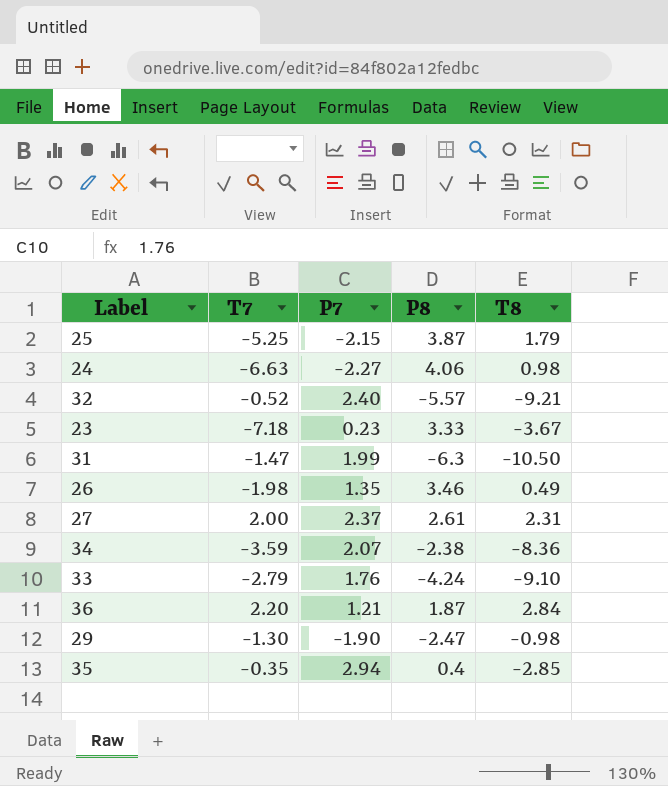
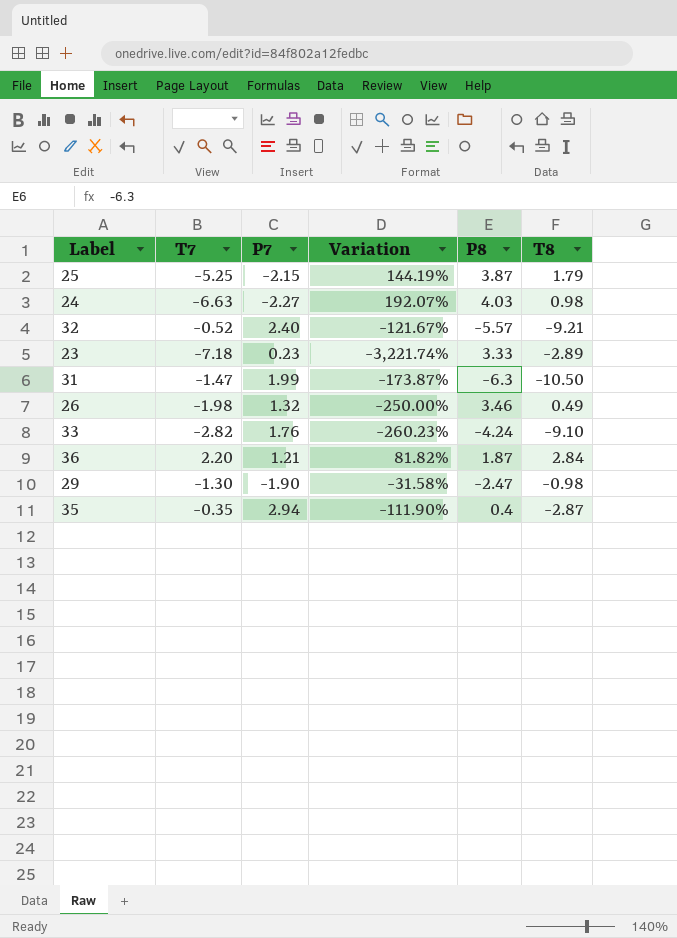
column Variation | formula: none -> ([T7] - [P7]) / [P7]
row 27: 2.00 | 2.37 | 2.61 | 2.31 -> none
row 34: -3.59 | 2.07 | -2.38 | -8.36 -> none
24 | P8: 4.06 -> 4.03
23 | T8: -3.67 -> -2.89
26 | P7: 1.35 -> 1.32
33 | T7: -2.79 -> -2.82
35 | T8: -2.85 -> -2.87

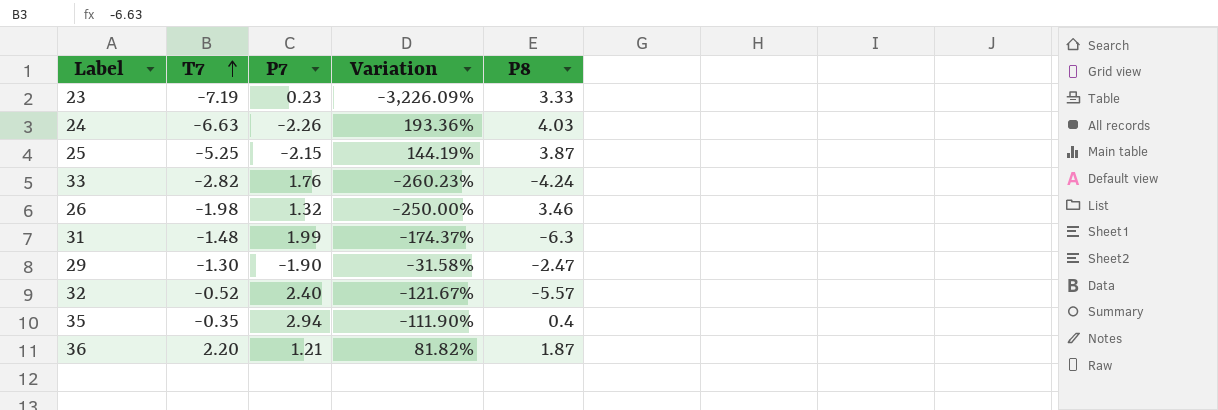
row order: none -> T7 ascending
column T8 | position: 6 -> none
23 | T7: -7.18 -> -7.19
23 | Variation: -3,221.74% -> -3,226.09%
24 | P7: -2.27 -> -2.26
24 | Variation: 192.07% -> 193.36%
31 | T7: -1.47 -> -1.48
31 | Variation: -173.87% -> -174.37%

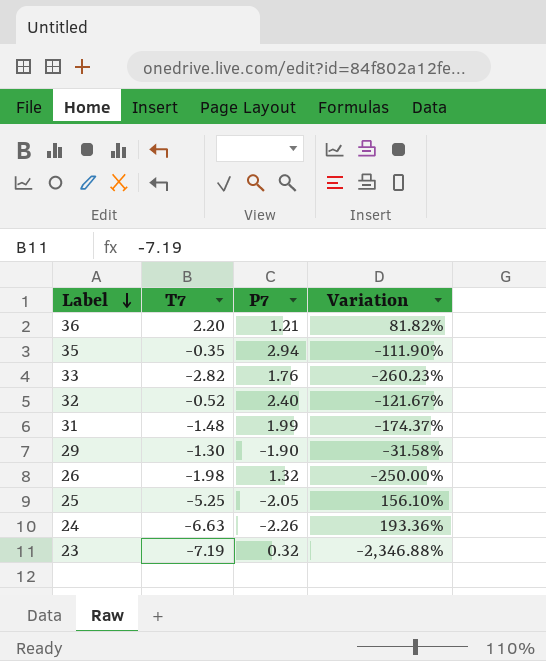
row order: T7 ascending -> Label descending
column P8 | position: 5 -> none
25 | P7: -2.15 -> -2.05
25 | Variation: 144.19% -> 156.10%
23 | P7: 0.23 -> 0.32
23 | Variation: -3,226.09% -> -2,346.88%

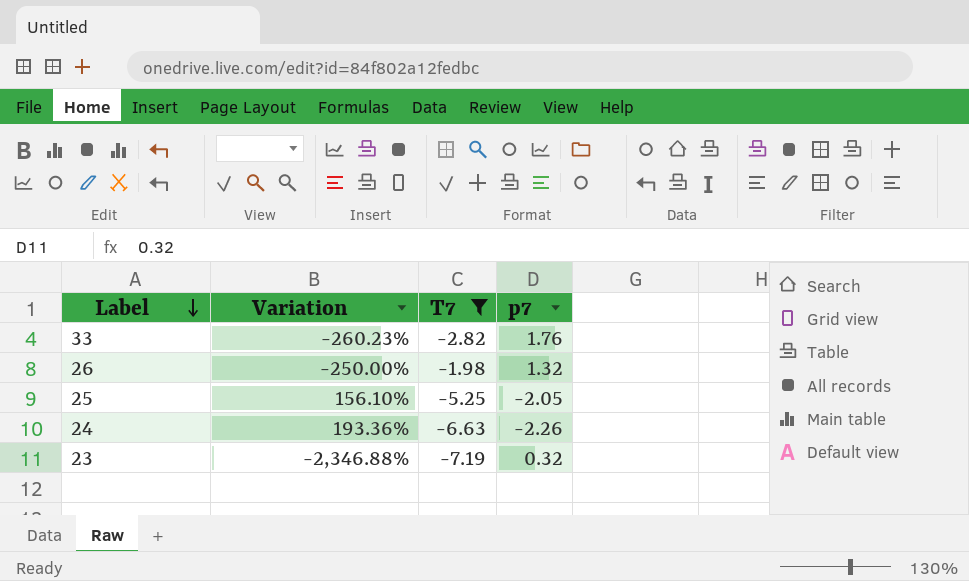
filter: none -> T7 <= -1.98
column Variation | position: 4 -> 2
column name: P7 -> p7

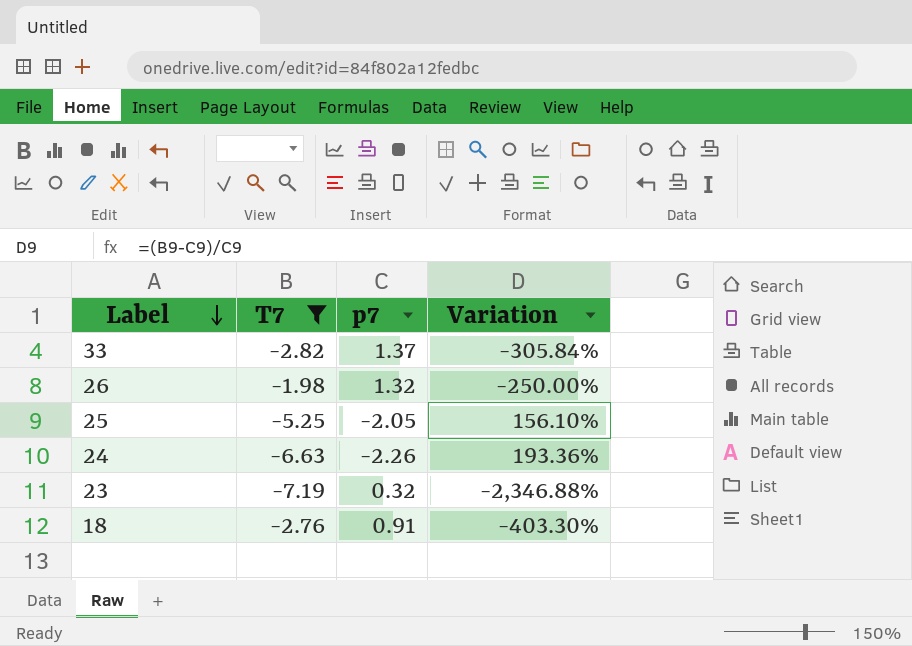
column Variation | position: 2 -> 4
33 | p7: 1.76 -> 1.37
33 | Variation: -260.23% -> -305.84%
row 18: none -> -2.76 | 0.91 | -403.30%

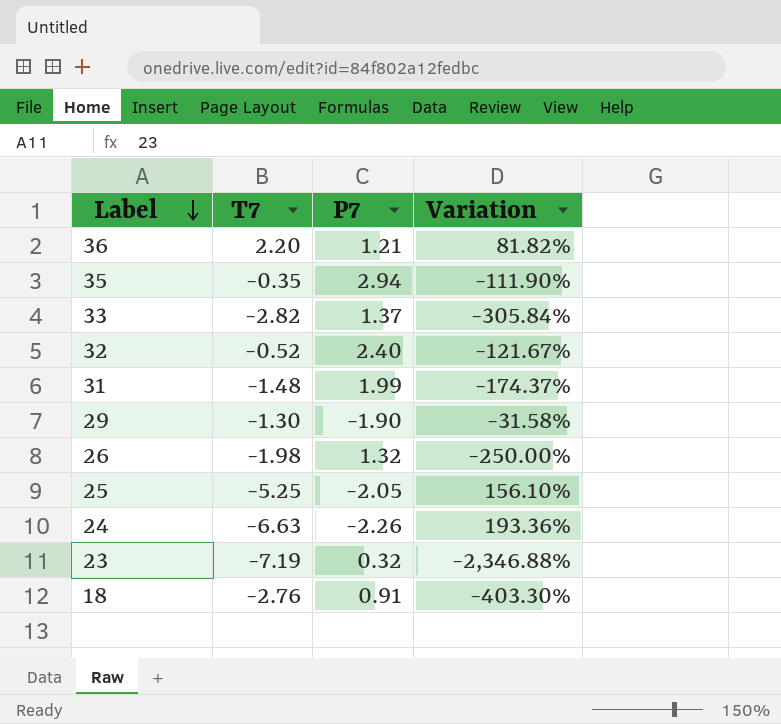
filter: T7 <= -1.98 -> none
column name: p7 -> P7

